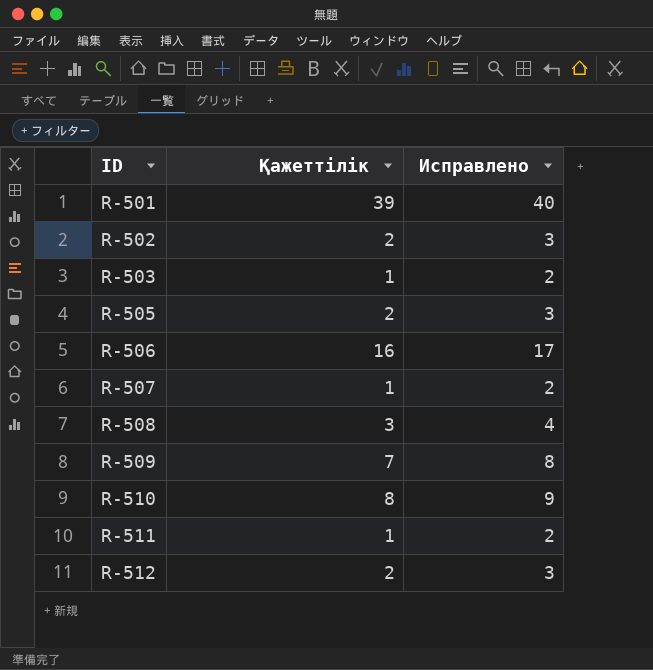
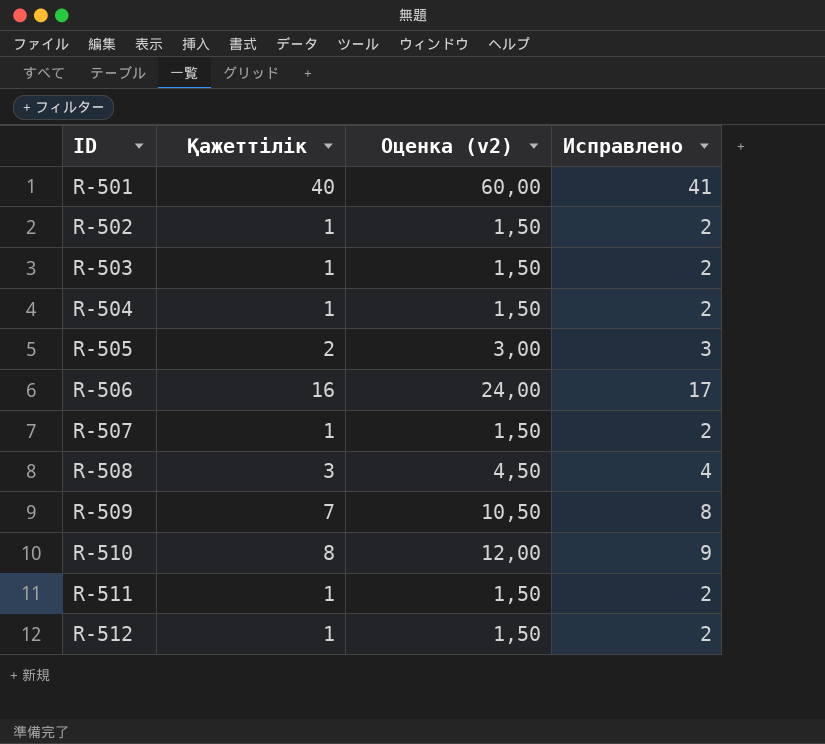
column Оценка (v2) | formula: none -> [Қажеттілік] * 1,5
R-501 | Қажеттілік: 39 -> 40
R-501 | Исправлено: 40 -> 41
R-502 | Қажеттілік: 2 -> 1
R-502 | Исправлено: 3 -> 2
row R-504: none -> 1 | 1,50 | 2
R-512 | Қажеттілік: 2 -> 1
R-512 | Исправлено: 3 -> 2

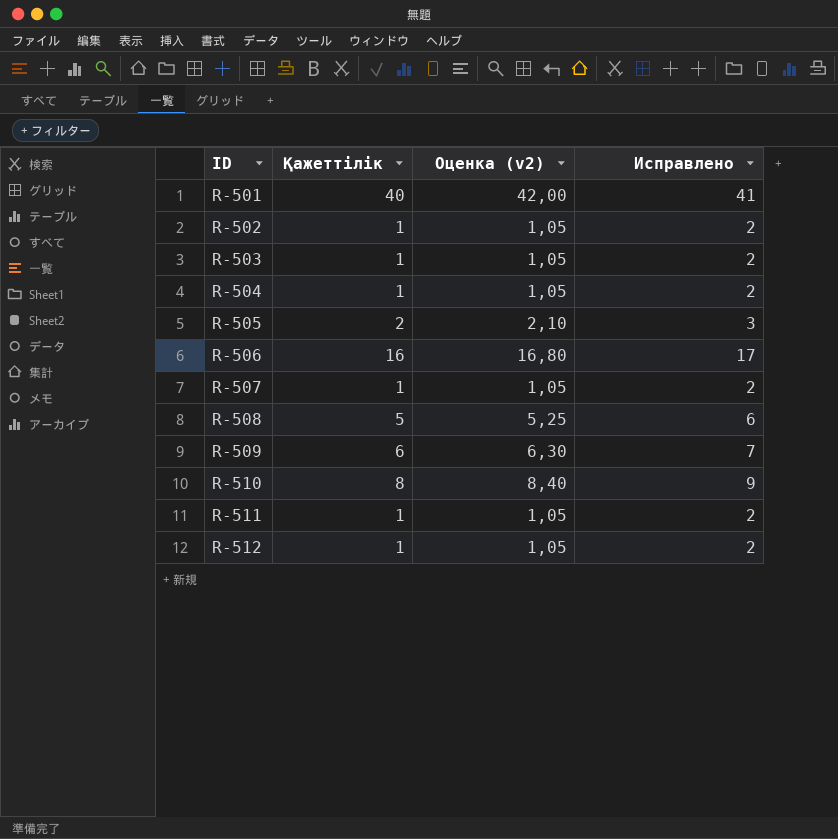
column Оценка (v2) | formula: [Қажеттілік] * 1,5 -> [Қажеттілік] * 1,05
R-508 | Қажеттілік: 3 -> 5
R-508 | Исправлено: 4 -> 6
R-509 | Қажеттілік: 7 -> 6
R-509 | Исправлено: 8 -> 7

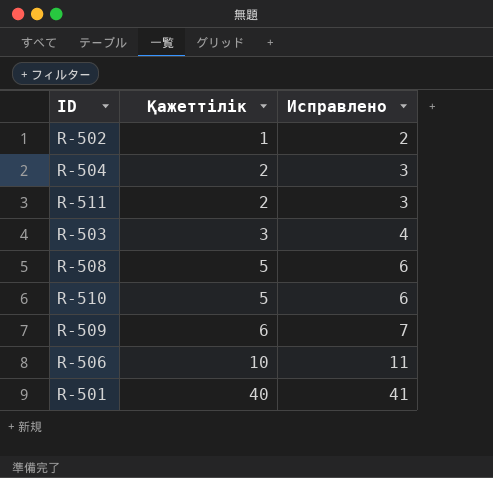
row order: ID ascending -> Қажеттілік ascending
column Оценка (v2) | formula: [Қажеттілік] * 1,05 -> none
row R-505: 2 | 2,10 | 3 -> none
row R-507: 1 | 1,05 | 2 -> none
row R-512: 1 | 1,05 | 2 -> none
R-504 | Қажеттілік: 1 -> 2
R-504 | Исправлено: 2 -> 3
R-511 | Қажеттілік: 1 -> 2
R-511 | Исправлено: 2 -> 3
R-503 | Қажеттілік: 1 -> 3
R-503 | Исправлено: 2 -> 4
R-510 | Қажеттілік: 8 -> 5
R-510 | Исправлено: 9 -> 6
R-506 | Қажеттілік: 16 -> 10
R-506 | Исправлено: 17 -> 11

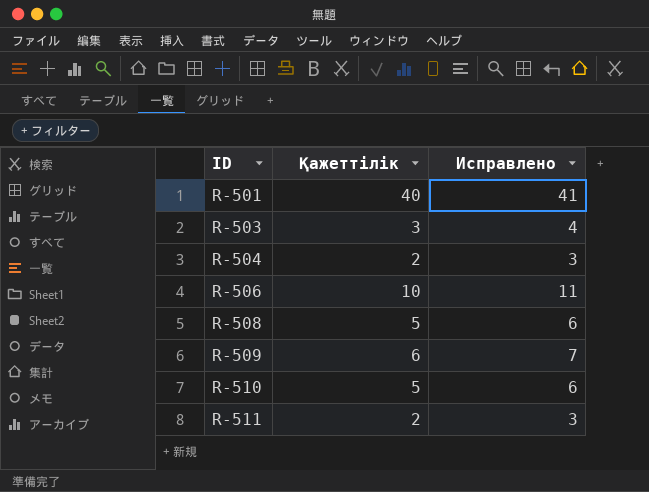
row order: Қажеттілік ascending -> ID ascending
row R-502: 1 | 2 -> none

